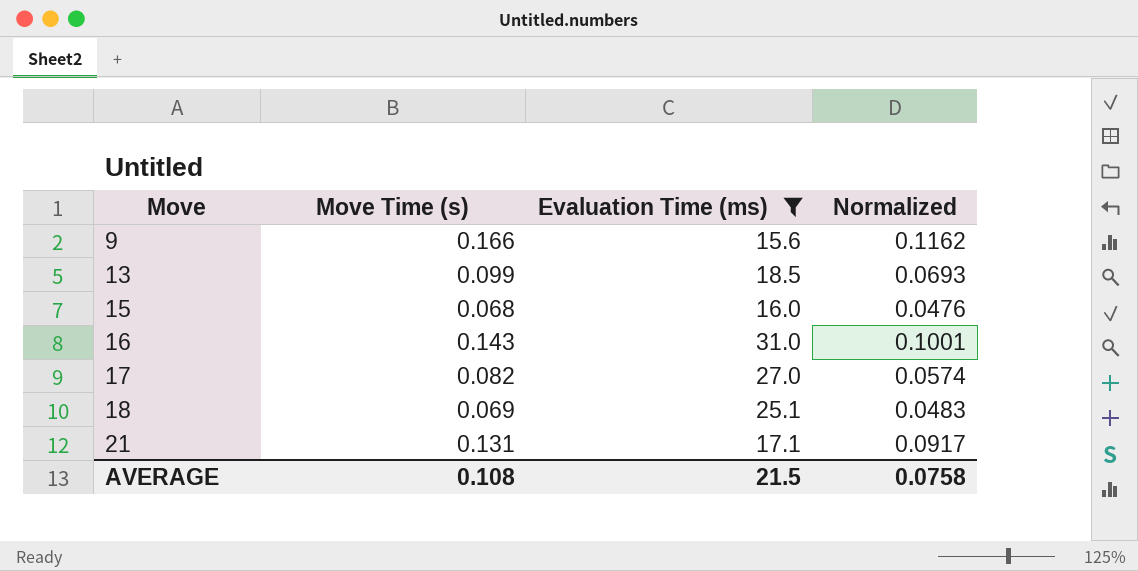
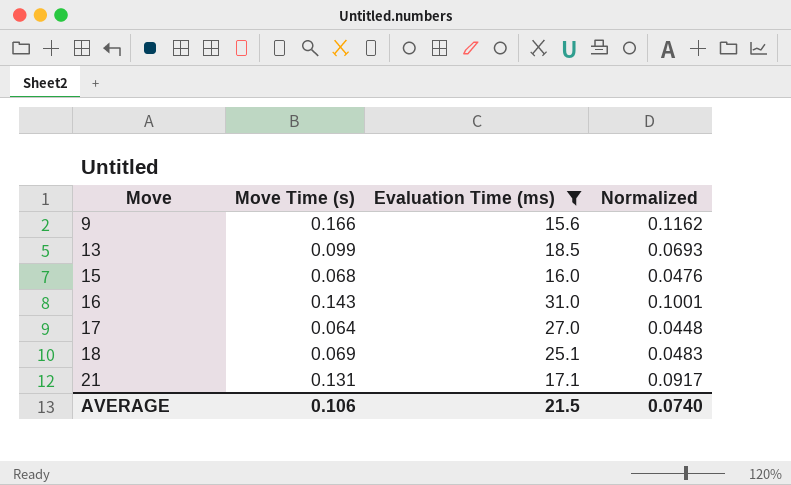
17 | Move Time (s): 0.082 -> 0.064
17 | Normalized: 0.0574 -> 0.0448
AVERAGE | Move Time (s): 0.108 -> 0.106
AVERAGE | Normalized: 0.0758 -> 0.0740

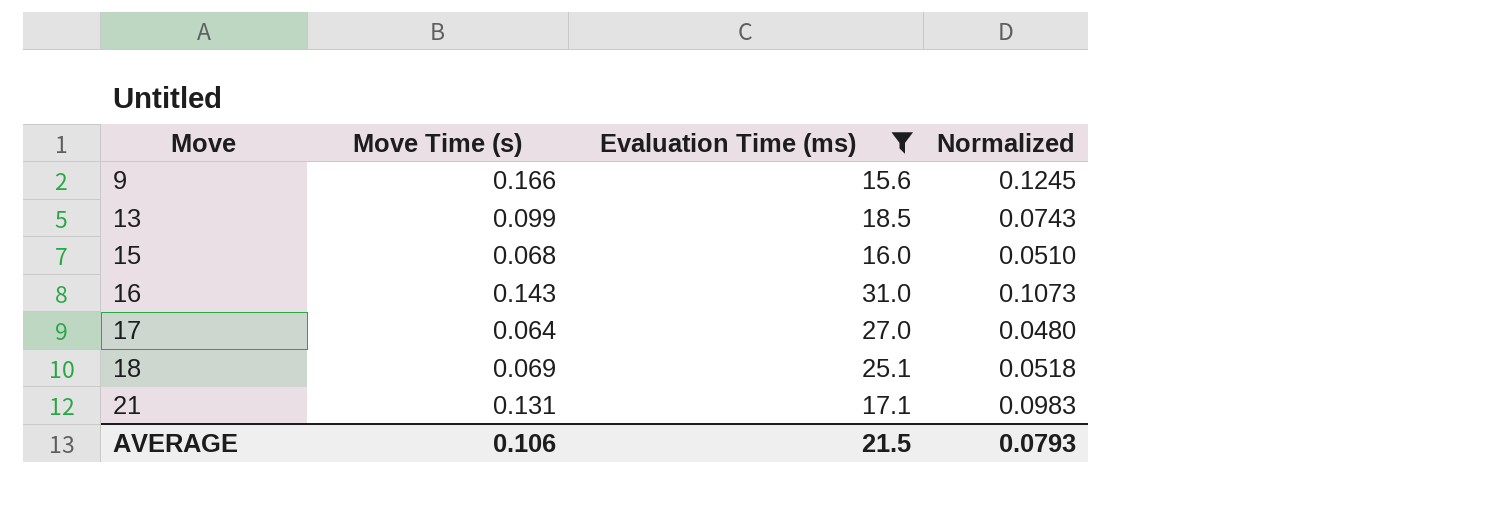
column Normalized | formula: [Move Time (s)] * 0.7 -> [Move Time (s)] * 0.75
AVERAGE | Normalized: 0.0740 -> 0.0793

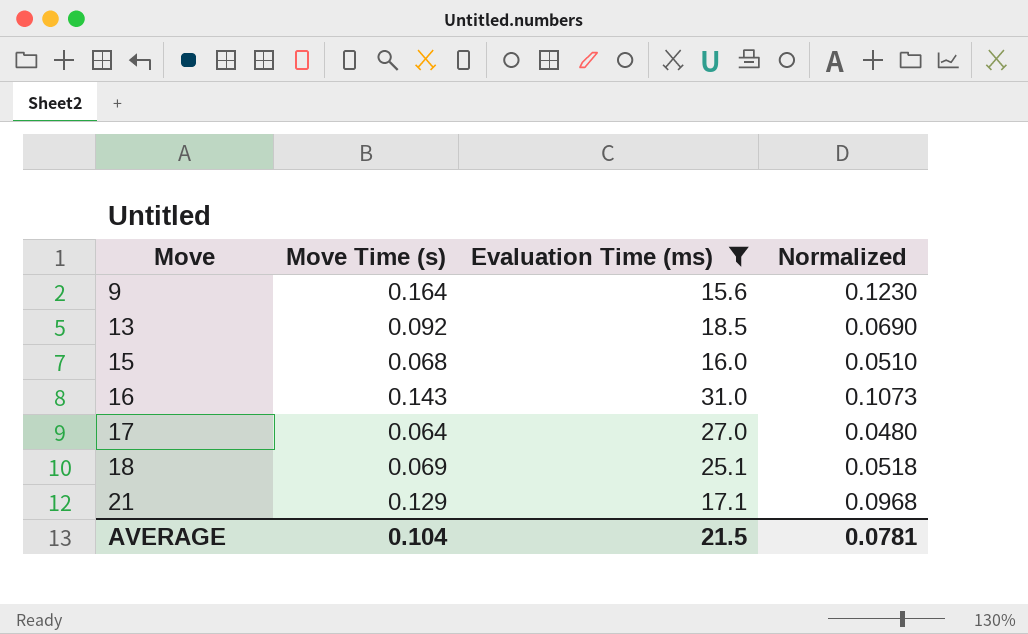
9 | Move Time (s): 0.166 -> 0.164
9 | Normalized: 0.1245 -> 0.1230
13 | Move Time (s): 0.099 -> 0.092
13 | Normalized: 0.0743 -> 0.0690
21 | Move Time (s): 0.131 -> 0.129
21 | Normalized: 0.0983 -> 0.0968
AVERAGE | Move Time (s): 0.106 -> 0.104
AVERAGE | Normalized: 0.0793 -> 0.0781

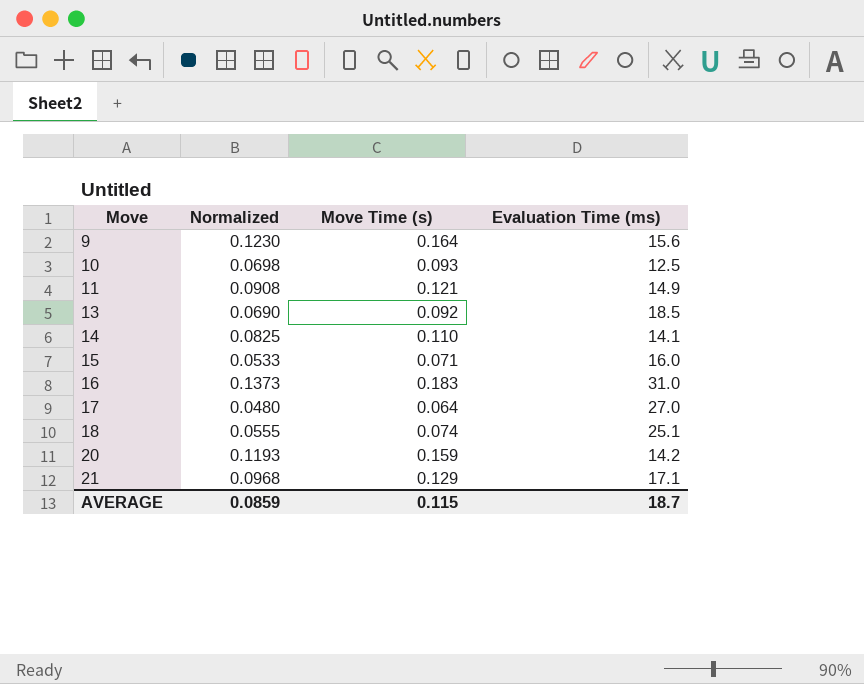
filter: Evaluation Time (ms) >= 15.6 -> none
column Normalized | position: 4 -> 2
15 | Normalized: 0.0510 -> 0.0533
15 | Move Time (s): 0.068 -> 0.071
16 | Normalized: 0.1073 -> 0.1373
16 | Move Time (s): 0.143 -> 0.183
18 | Normalized: 0.0518 -> 0.0555
18 | Move Time (s): 0.069 -> 0.074
AVERAGE | Normalized: 0.0781 -> 0.0859
AVERAGE | Move Time (s): 0.104 -> 0.115
AVERAGE | Evaluation Time (ms): 21.5 -> 18.7

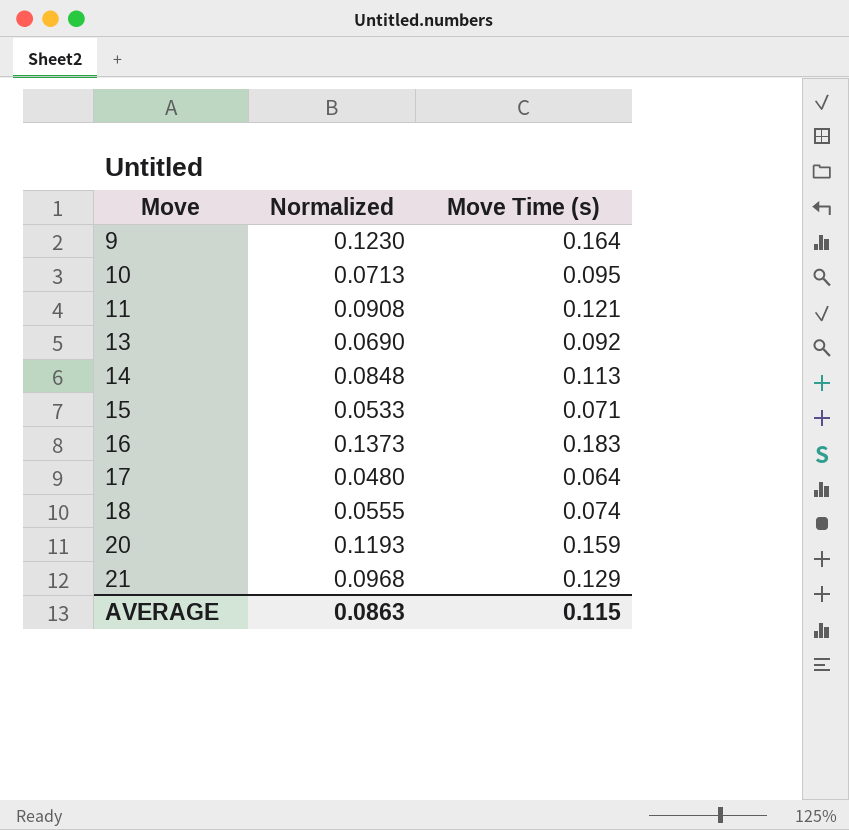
column Evaluation Time (ms) | position: 4 -> none
10 | Normalized: 0.0698 -> 0.0713
10 | Move Time (s): 0.093 -> 0.095
14 | Normalized: 0.0825 -> 0.0848
14 | Move Time (s): 0.110 -> 0.113
AVERAGE | Normalized: 0.0859 -> 0.0863

